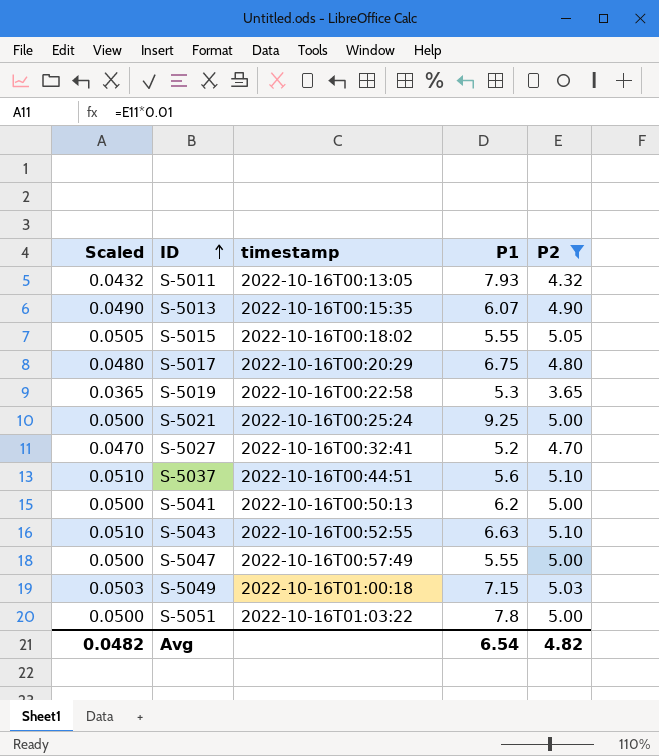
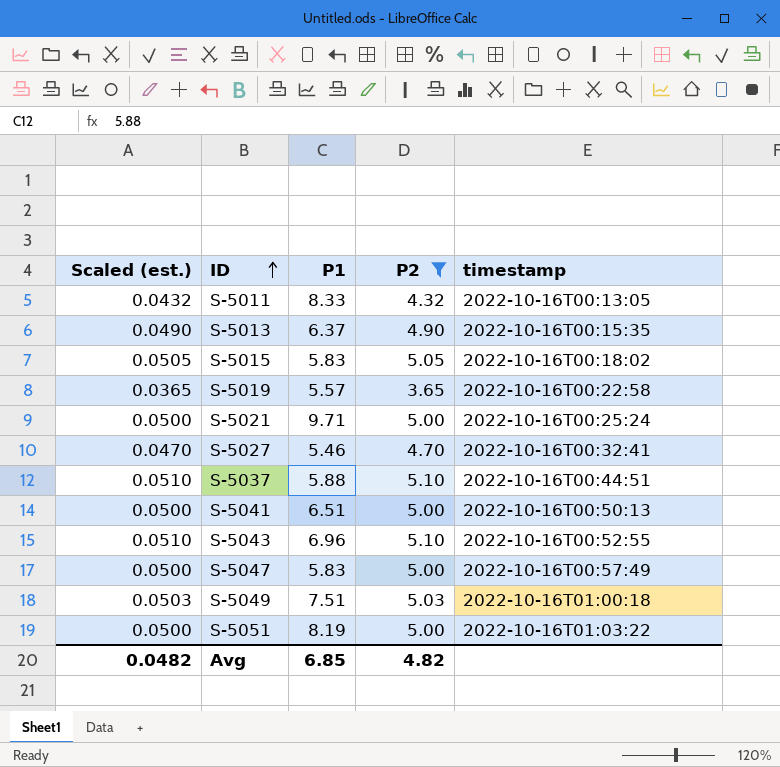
column name: Scaled -> Scaled (est.)
column timestamp | position: 3 -> 5
row S-5017: 0.0480 | 2022-10-16T00:20:29 | 6.75 | 4.80 -> none
S-5011 | P1: 7.93 -> 8.33
S-5013 | P1: 6.07 -> 6.37
S-5015 | P1: 5.55 -> 5.83
S-5019 | P1: 5.3 -> 5.57
S-5021 | P1: 9.25 -> 9.71
S-5027 | P1: 5.2 -> 5.46
S-5037 | P1: 5.6 -> 5.88
S-5041 | P1: 6.2 -> 6.51
S-5043 | P1: 6.63 -> 6.96
S-5047 | P1: 5.55 -> 5.83
S-5049 | P1: 7.15 -> 7.51
S-5051 | P1: 7.8 -> 8.19
Avg | P1: 6.54 -> 6.85

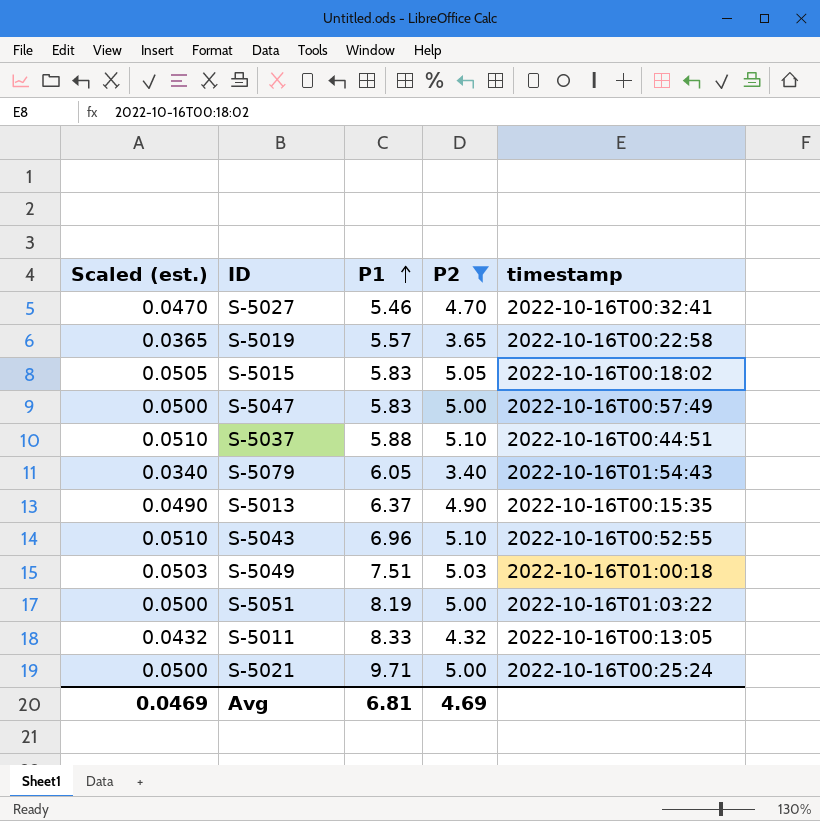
row order: ID ascending -> P1 ascending
row S-5041: 0.0500 | 6.51 | 5.00 | 2022-10-16T00:50:13 -> none
row S-5079: none -> 0.0340 | 6.05 | 3.40 | 2022-10-16T01:54:43
Avg | Scaled (est.): 0.0482 -> 0.0469
Avg | P1: 6.85 -> 6.81
Avg | P2: 4.82 -> 4.69

